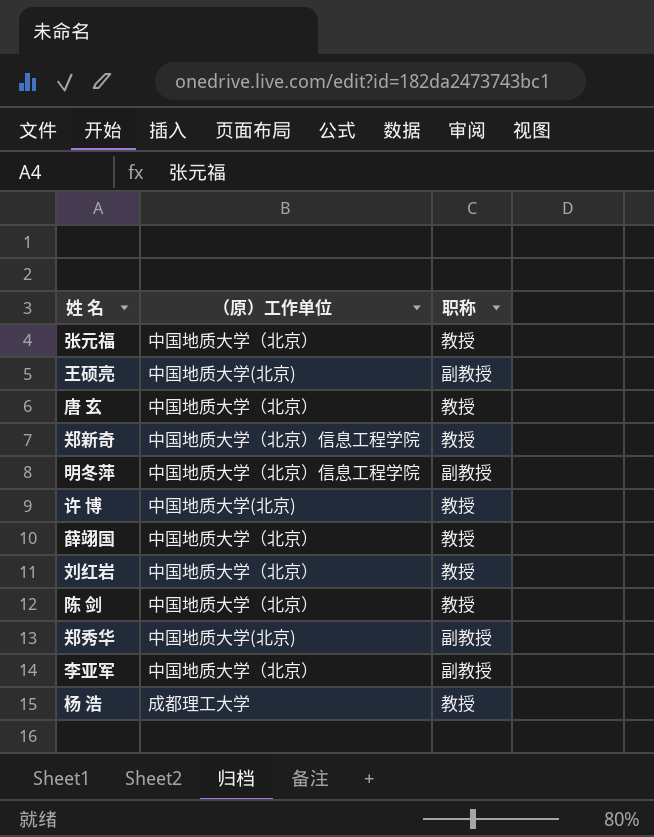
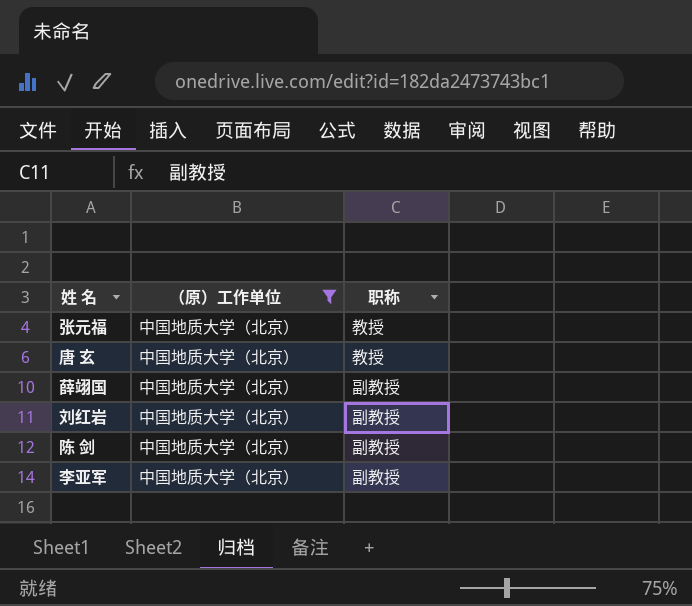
filter: none -> （原）工作单位 = 中国地质大学（北京）
薛翊国 | 职称: 教授 -> 副教授
刘红岩 | 职称: 教授 -> 副教授
陈 剑 | 职称: 教授 -> 副教授

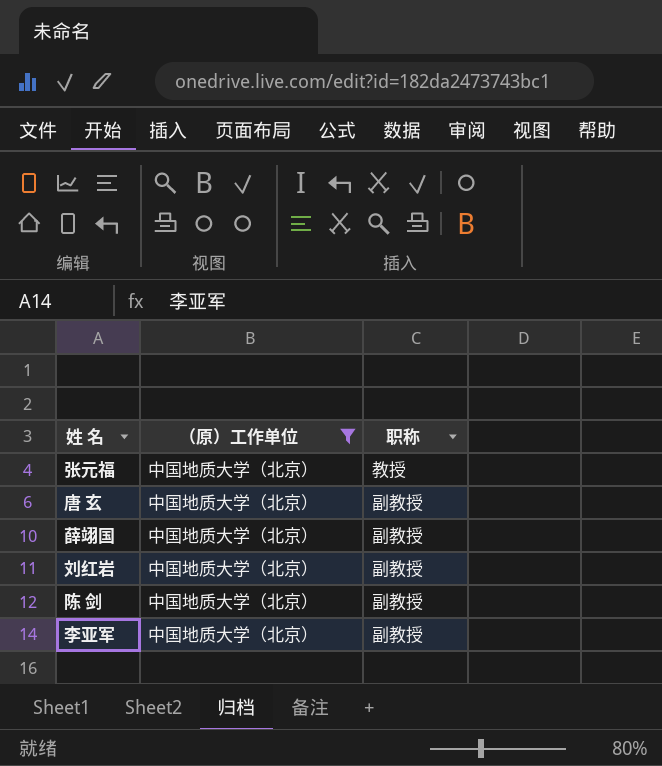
唐 玄 | 职称: 教授 -> 副教授

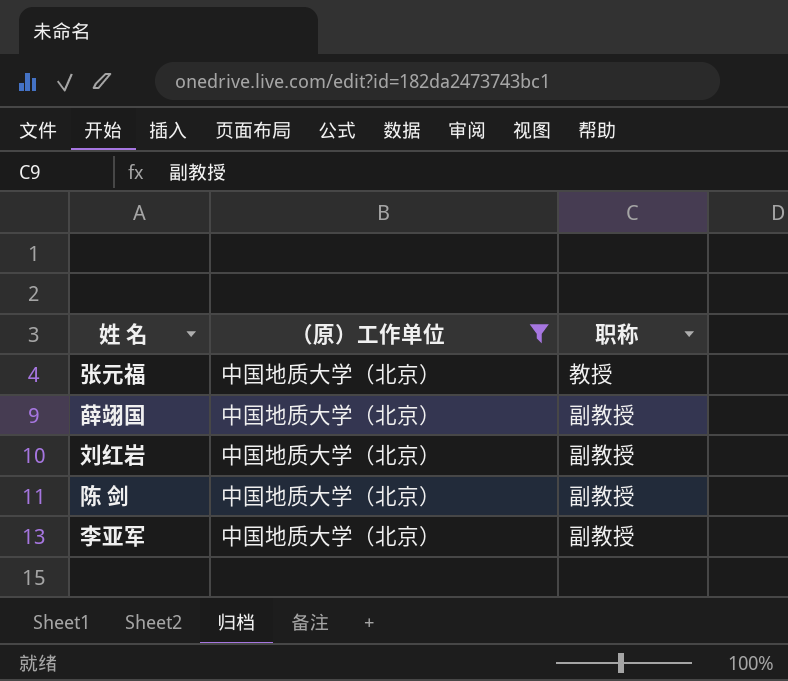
row 唐 玄: 中国地质大学（北京） | 副教授 -> none

